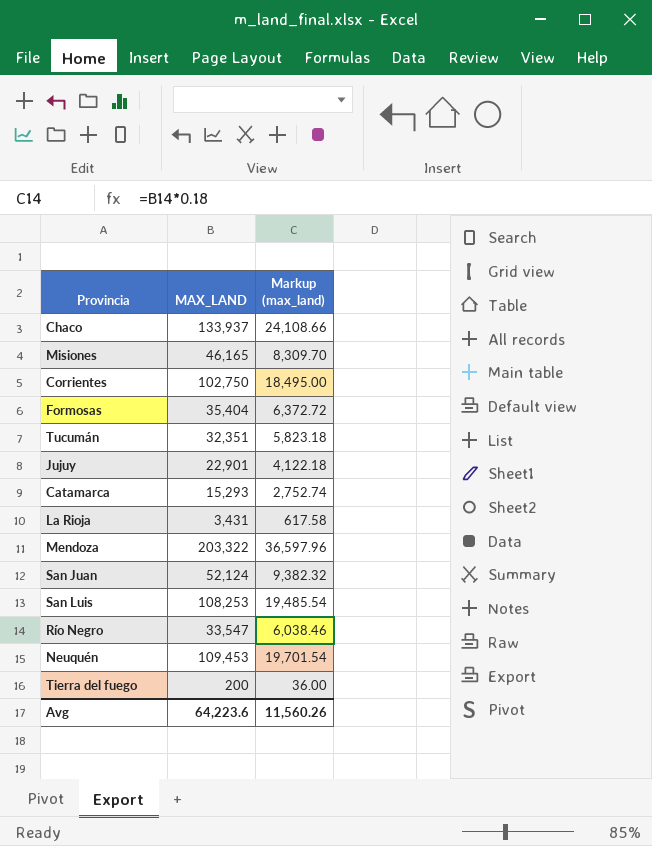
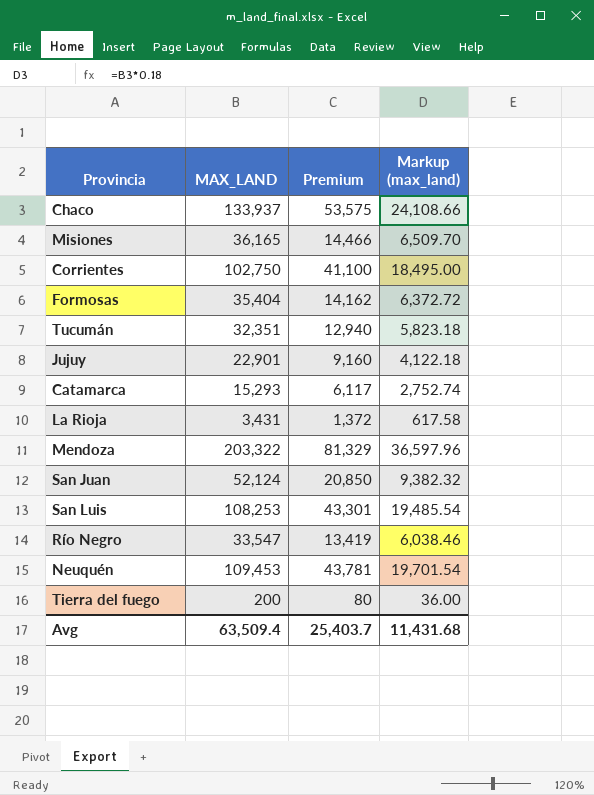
column Premium | formula: none -> [MAX_LAND] * 0.4
Misiones | MAX_LAND: 46,165 -> 36,165
Misiones | Markup (max_land): 8,309.70 -> 6,509.70
Avg | MAX_LAND: 64,223.6 -> 63,509.4
Avg | Markup (max_land): 11,560.26 -> 11,431.68

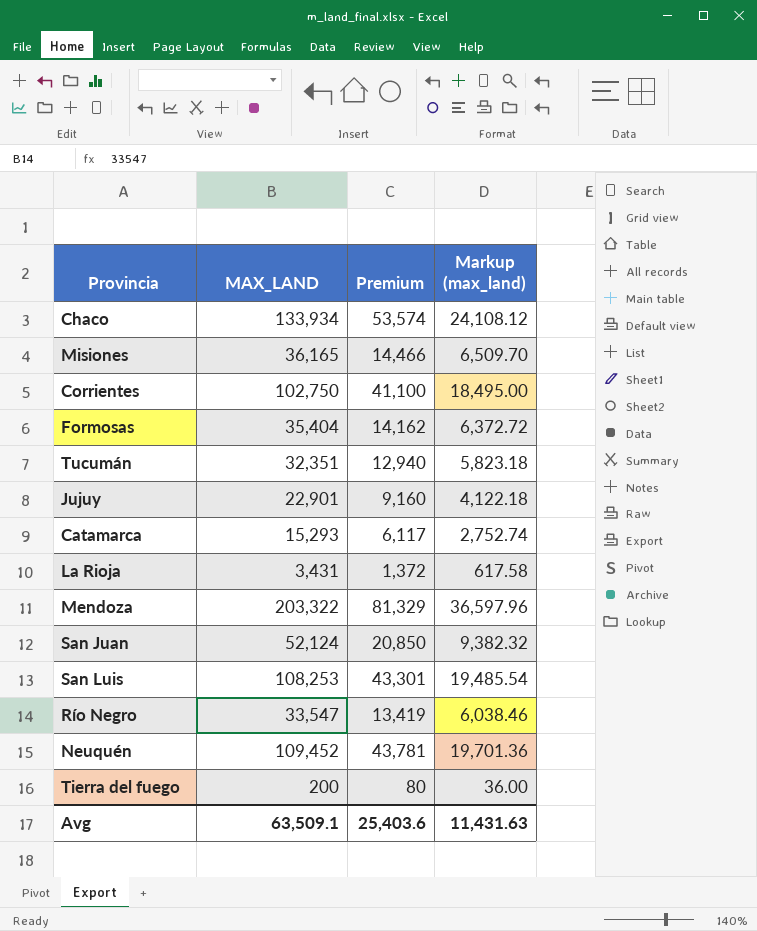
Chaco | MAX_LAND: 133,937 -> 133,934
Chaco | Premium: 53,575 -> 53,574
Chaco | Markup (max_land): 24,108.66 -> 24,108.12
Neuquén | MAX_LAND: 109,453 -> 109,452
Neuquén | Markup (max_land): 19,701.54 -> 19,701.36
Avg | MAX_LAND: 63,509.4 -> 63,509.1
Avg | Premium: 25,403.7 -> 25,403.6
Avg | Markup (max_land): 11,431.68 -> 11,431.63

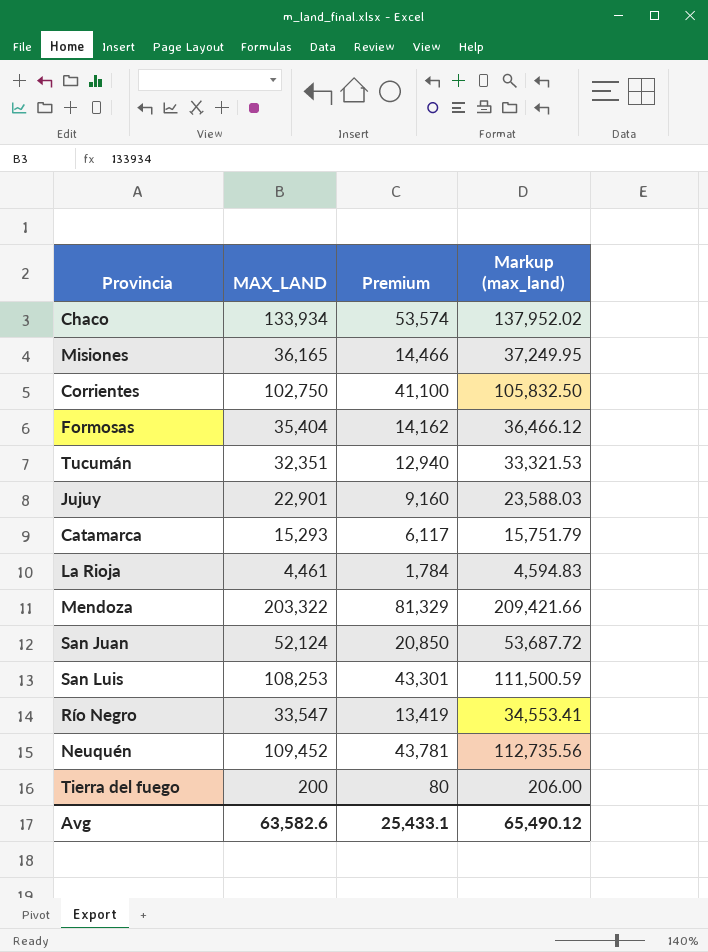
column Markup (max_land) | formula: [MAX_LAND] * 0.18 -> [MAX_LAND] * 1.03
La Rioja | MAX_LAND: 3,431 -> 4,461
La Rioja | Premium: 1,372 -> 1,784
Avg | MAX_LAND: 63,509.1 -> 63,582.6
Avg | Premium: 25,403.6 -> 25,433.1
Avg | Markup (max_land): 11,431.63 -> 65,490.12

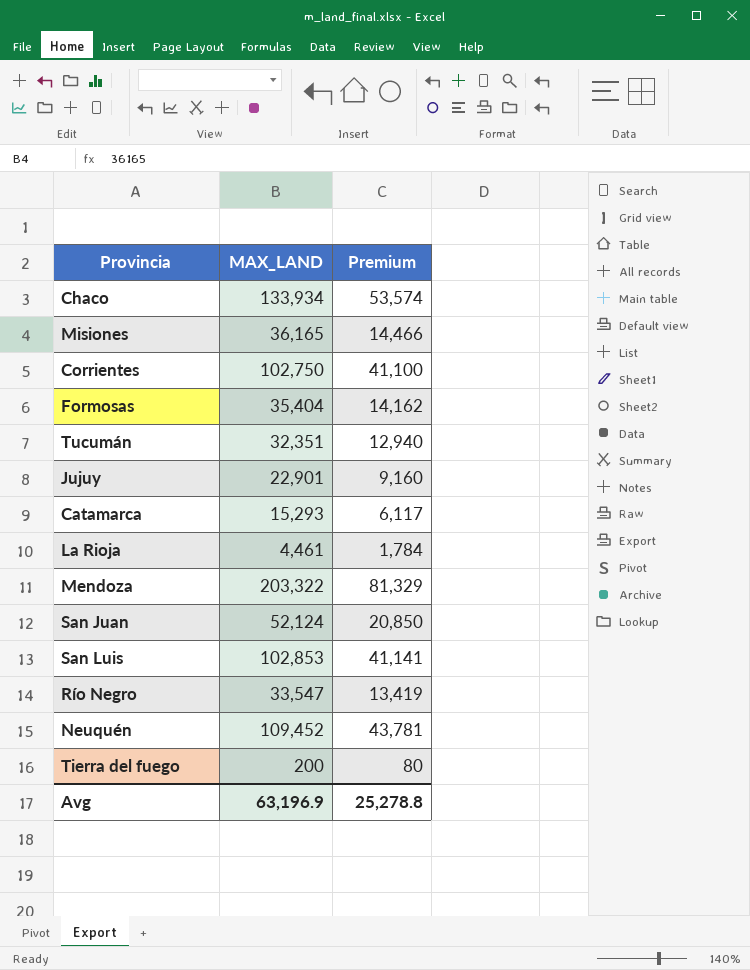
column Markup (max_land) | formula: [MAX_LAND] * 1.03 -> none
San Luis | MAX_LAND: 108,253 -> 102,853
San Luis | Premium: 43,301 -> 41,141
Avg | MAX_LAND: 63,582.6 -> 63,196.9
Avg | Premium: 25,433.1 -> 25,278.8

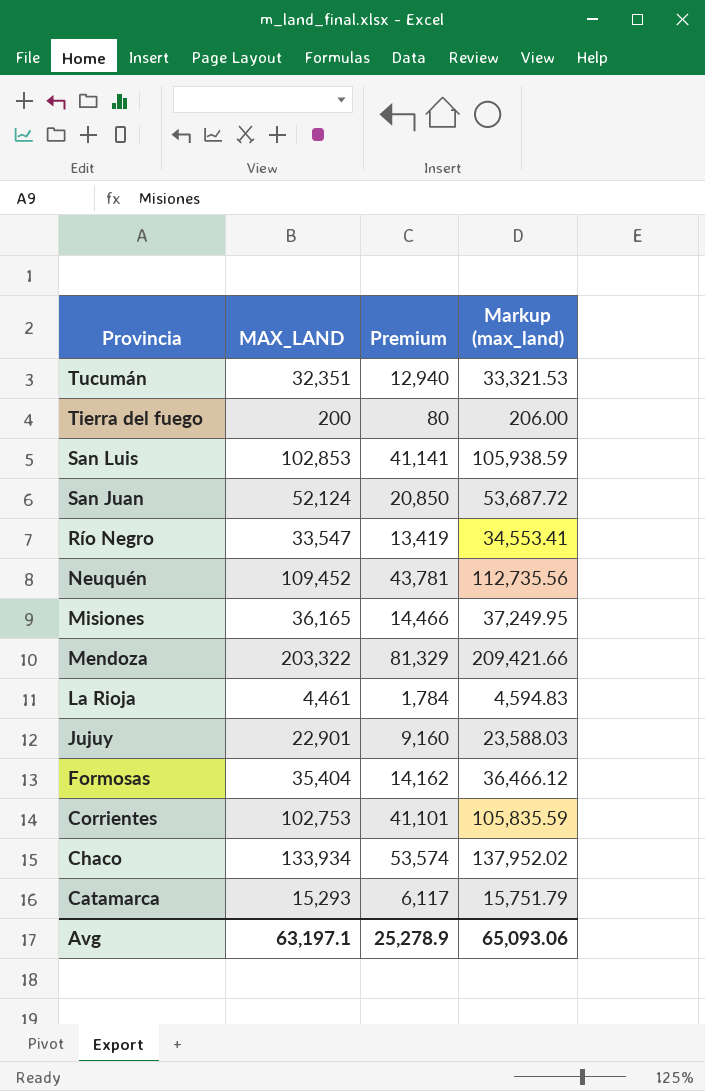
row order: none -> Provincia descending
column Markup (max_land) | formula: none -> [MAX_LAND] * 1.03
Corrientes | MAX_LAND: 102,750 -> 102,753
Corrientes | Premium: 41,100 -> 41,101
Avg | MAX_LAND: 63,196.9 -> 63,197.1
Avg | Premium: 25,278.8 -> 25,278.9

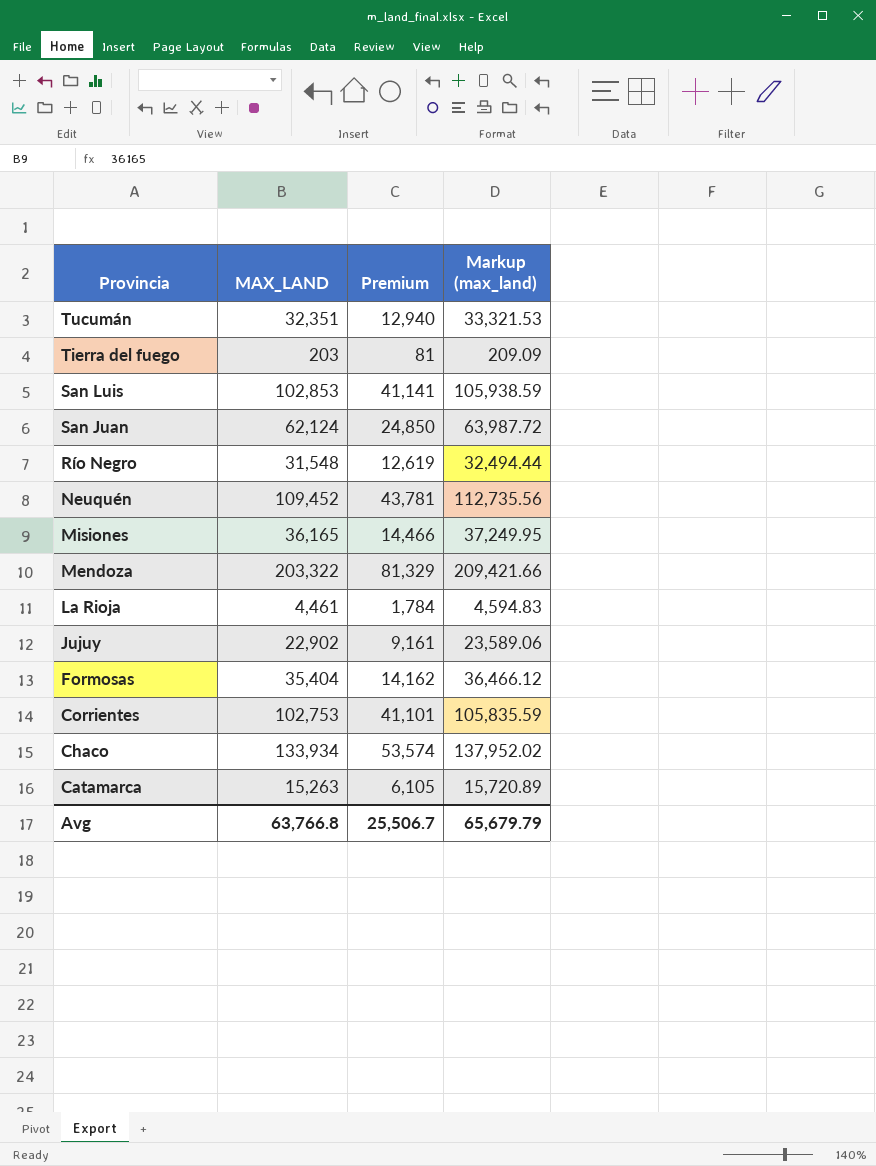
Tierra del fuego | MAX_LAND: 200 -> 203
Tierra del fuego | Premium: 80 -> 81
Tierra del fuego | Markup (max_land): 206.00 -> 209.09
San Juan | MAX_LAND: 52,124 -> 62,124
San Juan | Premium: 20,850 -> 24,850
San Juan | Markup (max_land): 53,687.72 -> 63,987.72
Río Negro | MAX_LAND: 33,547 -> 31,548
Río Negro | Premium: 13,419 -> 12,619
Río Negro | Markup (max_land): 34,553.41 -> 32,494.44
Jujuy | MAX_LAND: 22,901 -> 22,902
Jujuy | Premium: 9,160 -> 9,161
Jujuy | Markup (max_land): 23,588.03 -> 23,589.06
Catamarca | MAX_LAND: 15,293 -> 15,263
Catamarca | Premium: 6,117 -> 6,105
Catamarca | Markup (max_land): 15,751.79 -> 15,720.89
Avg | MAX_LAND: 63,197.1 -> 63,766.8
Avg | Premium: 25,278.9 -> 25,506.7
Avg | Markup (max_land): 65,093.06 -> 65,679.79

